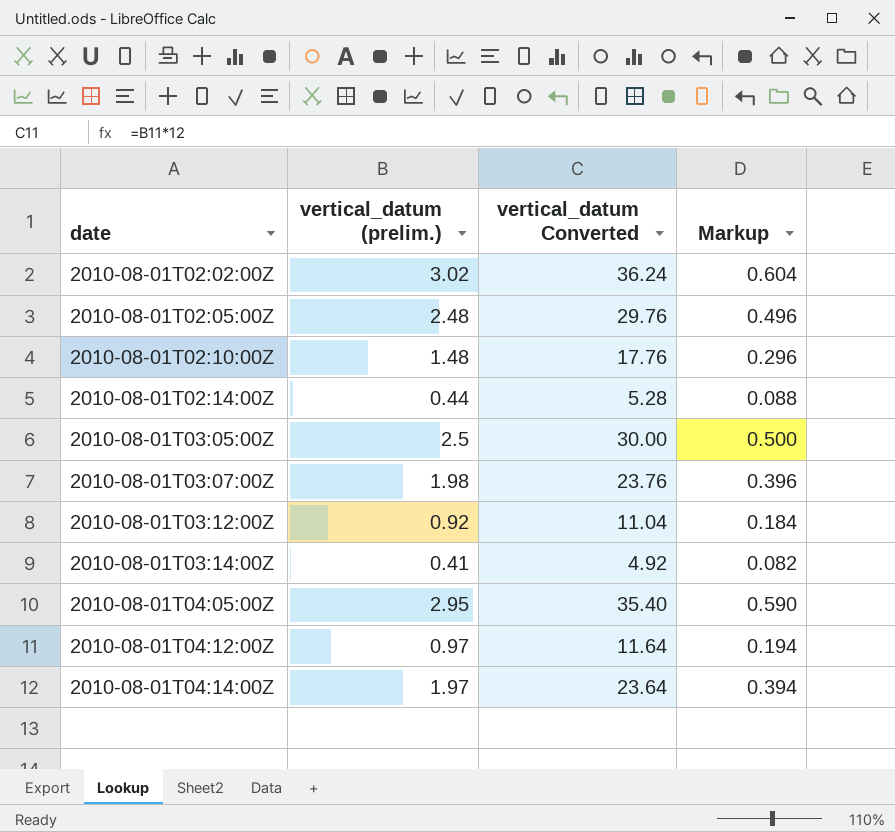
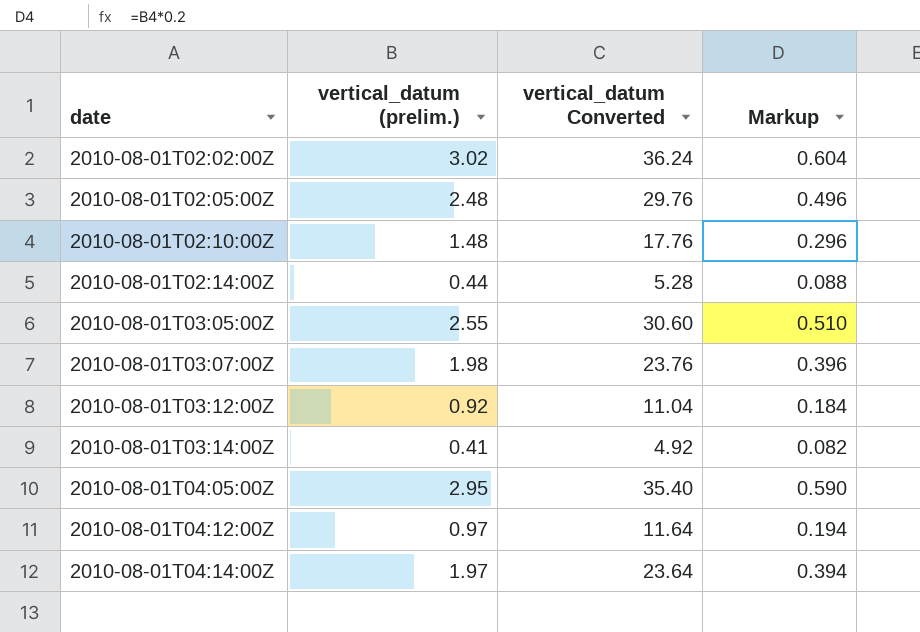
2010-08-01T03:05:00Z | vertical_datum (prelim.): 2.5 -> 2.55
2010-08-01T03:05:00Z | vertical_datum Converted: 30.00 -> 30.60
2010-08-01T03:05:00Z | Markup: 0.500 -> 0.510

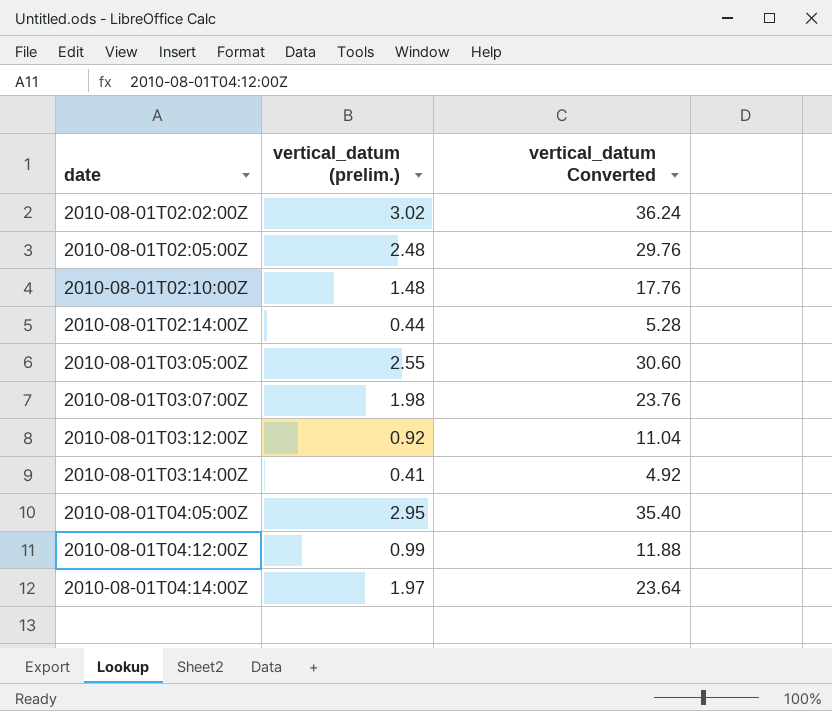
column Markup | formula: [vertical_datum (prelim.)] * 0.2 -> none
2010-08-01T04:12:00Z | vertical_datum (prelim.): 0.97 -> 0.99
2010-08-01T04:12:00Z | vertical_datum Converted: 11.64 -> 11.88

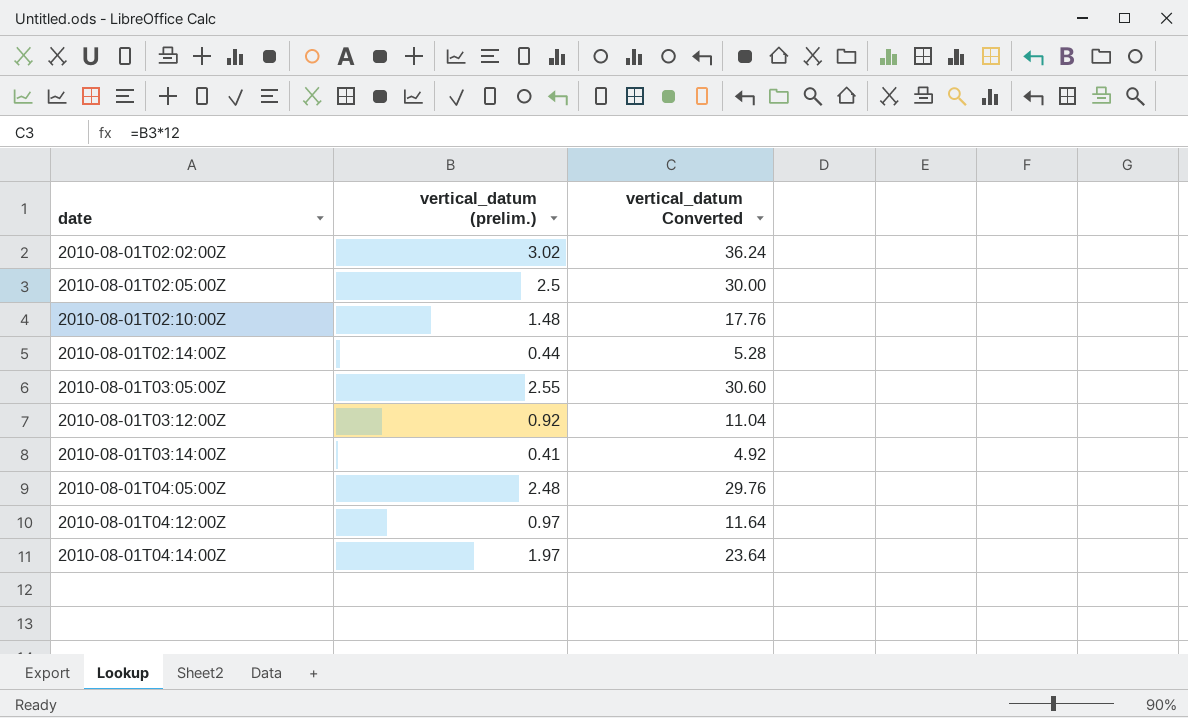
row 2010-08-01T03:07:00Z: 1.98 | 23.76 -> none
2010-08-01T02:05:00Z | vertical_datum (prelim.): 2.48 -> 2.5
2010-08-01T02:05:00Z | vertical_datum Converted: 29.76 -> 30.00
2010-08-01T04:05:00Z | vertical_datum (prelim.): 2.95 -> 2.48
2010-08-01T04:05:00Z | vertical_datum Converted: 35.40 -> 29.76
2010-08-01T04:12:00Z | vertical_datum (prelim.): 0.99 -> 0.97
2010-08-01T04:12:00Z | vertical_datum Converted: 11.88 -> 11.64

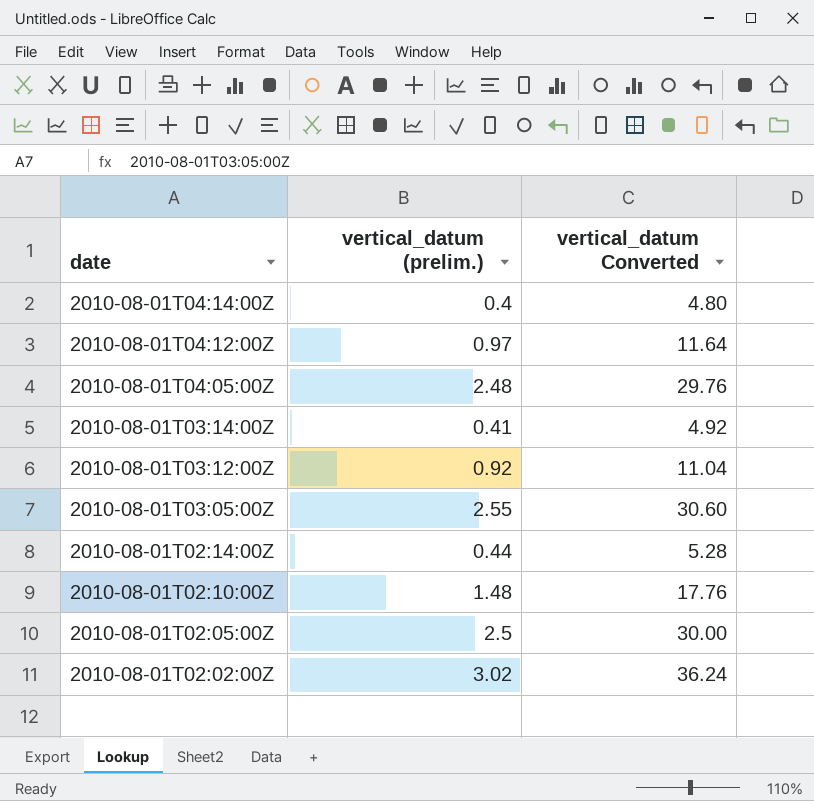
row order: date ascending -> date descending
2010-08-01T04:14:00Z | vertical_datum (prelim.): 1.97 -> 0.4
2010-08-01T04:14:00Z | vertical_datum Converted: 23.64 -> 4.80

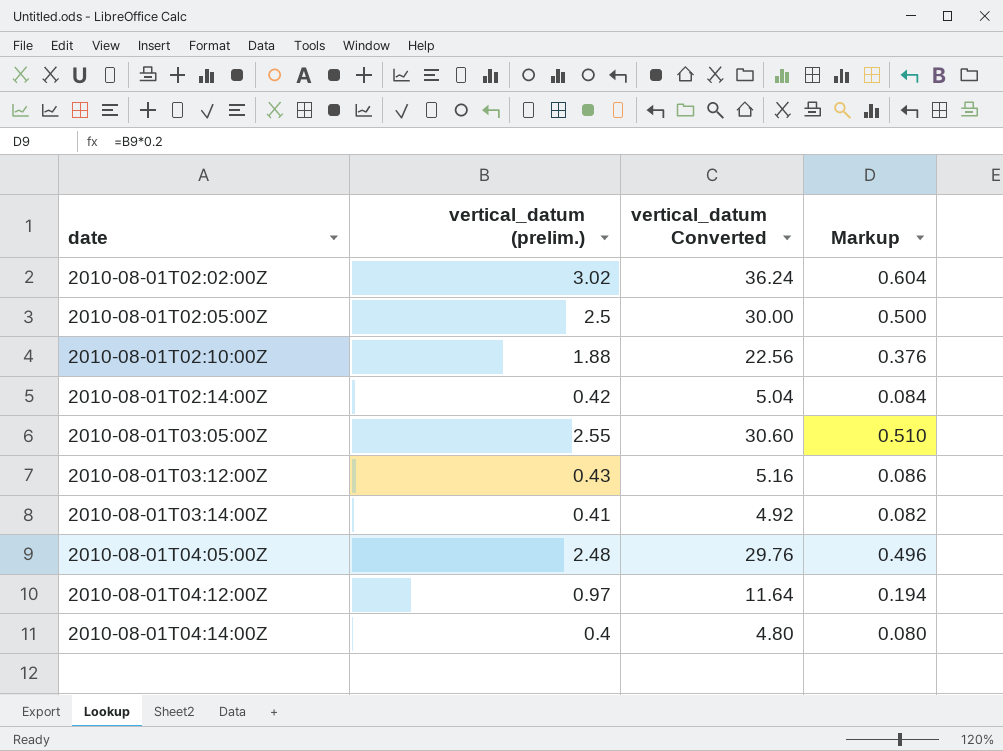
row order: date descending -> date ascending
column Markup | formula: none -> [vertical_datum (prelim.)] * 0.2
2010-08-01T02:10:00Z | vertical_datum (prelim.): 1.48 -> 1.88
2010-08-01T02:10:00Z | vertical_datum Converted: 17.76 -> 22.56
2010-08-01T02:14:00Z | vertical_datum (prelim.): 0.44 -> 0.42
2010-08-01T02:14:00Z | vertical_datum Converted: 5.28 -> 5.04
2010-08-01T03:12:00Z | vertical_datum (prelim.): 0.92 -> 0.43
2010-08-01T03:12:00Z | vertical_datum Converted: 11.04 -> 5.16

